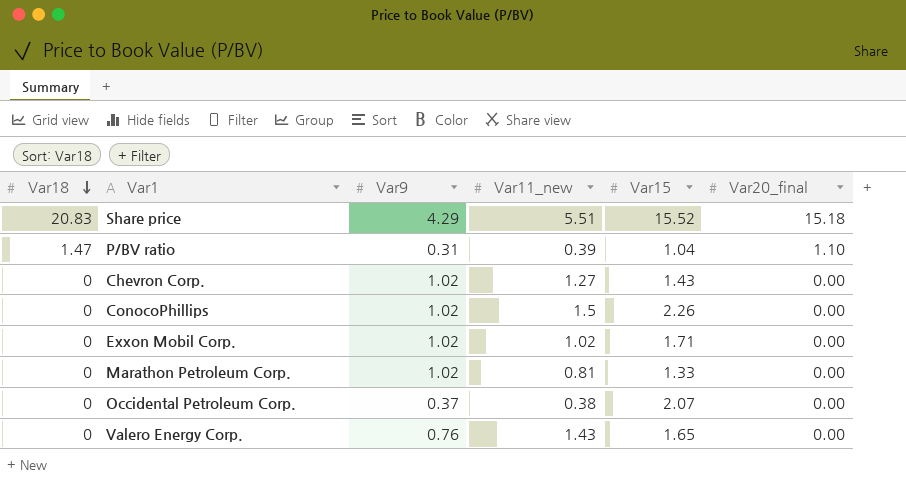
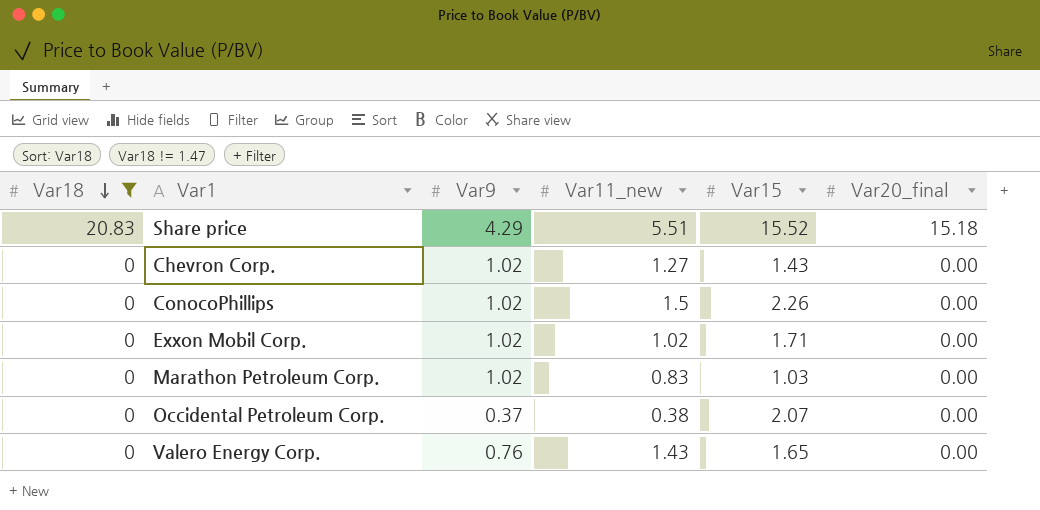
filter: none -> Var18 != 1.47
Marathon Petroleum Corp. | Var11_new: 0.81 -> 0.83
Marathon Petroleum Corp. | Var15: 1.33 -> 1.03

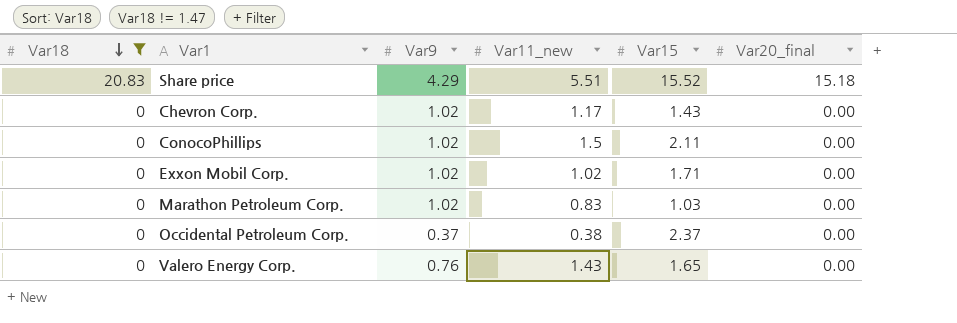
Chevron Corp. | Var11_new: 1.27 -> 1.17
ConocoPhillips | Var15: 2.26 -> 2.11
Occidental Petroleum Corp. | Var15: 2.07 -> 2.37

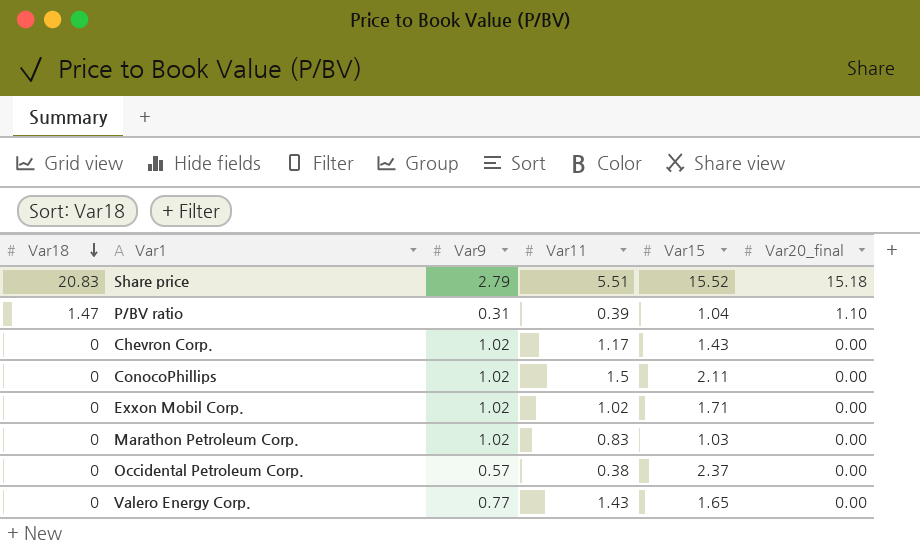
filter: Var18 != 1.47 -> none
column name: Var11_new -> Var11
Share price | Var9: 4.29 -> 2.79
Occidental Petroleum Corp. | Var9: 0.37 -> 0.57
Valero Energy Corp. | Var9: 0.76 -> 0.77

